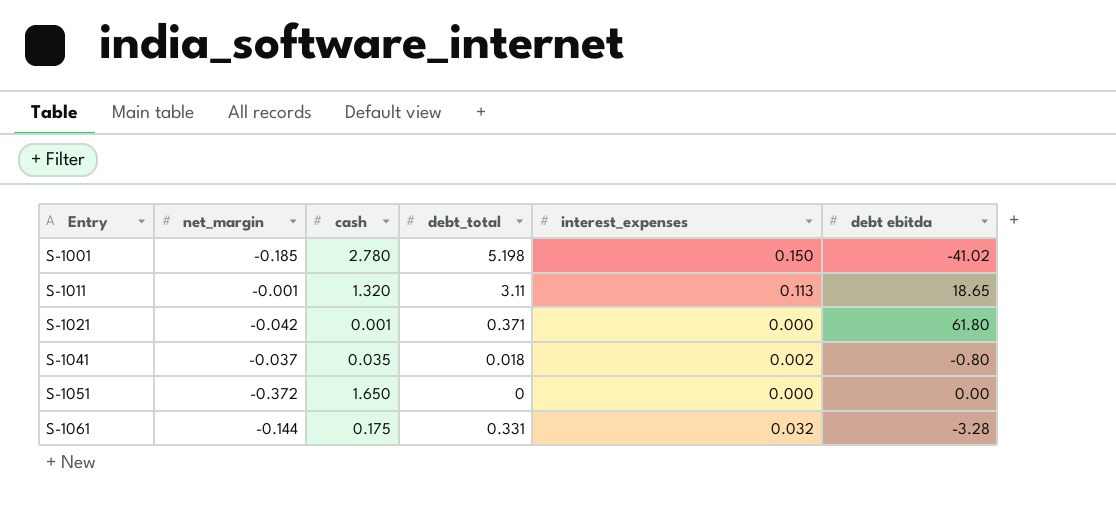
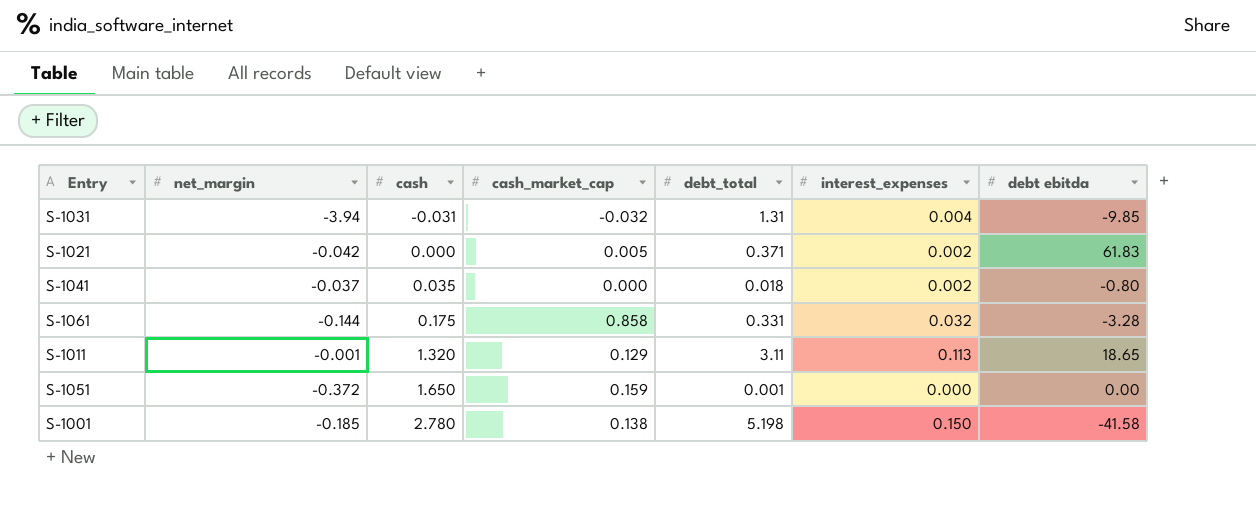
row order: Entry ascending -> cash ascending
column cash_market_cap | position: none -> 4
row S-1031: none -> -3.94 | -0.031 | -0.032 | 1.31 | 0.004 | -9.85
S-1021 | cash: 0.001 -> 0.000
S-1021 | interest_expenses: 0.000 -> 0.002
S-1021 | debt ebitda: 61.80 -> 61.83
S-1051 | debt_total: 0 -> 0.001
S-1001 | debt ebitda: -41.02 -> -41.58

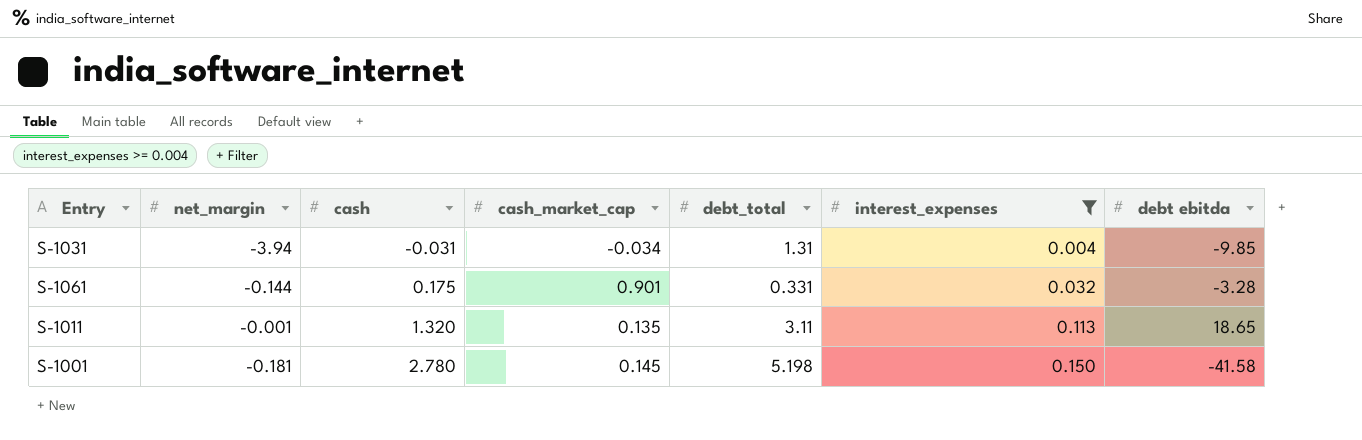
filter: none -> interest_expenses >= 0.004
S-1031 | cash_market_cap: -0.032 -> -0.034
S-1061 | cash_market_cap: 0.858 -> 0.901
S-1011 | cash_market_cap: 0.129 -> 0.135
S-1001 | net_margin: -0.185 -> -0.181
S-1001 | cash_market_cap: 0.138 -> 0.145

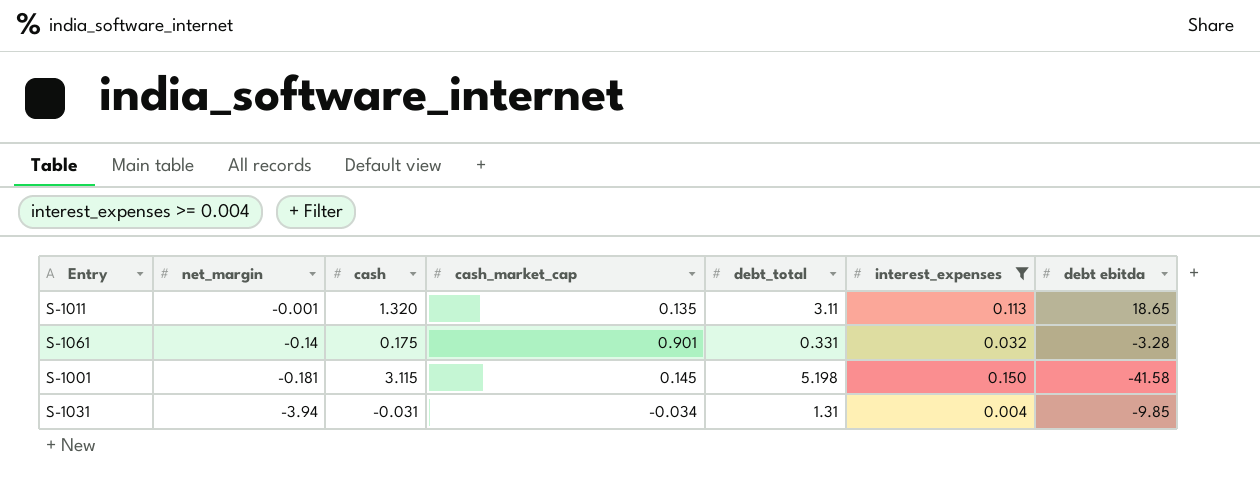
row order: cash ascending -> net_margin descending
S-1061 | net_margin: -0.144 -> -0.14
S-1001 | cash: 2.780 -> 3.115

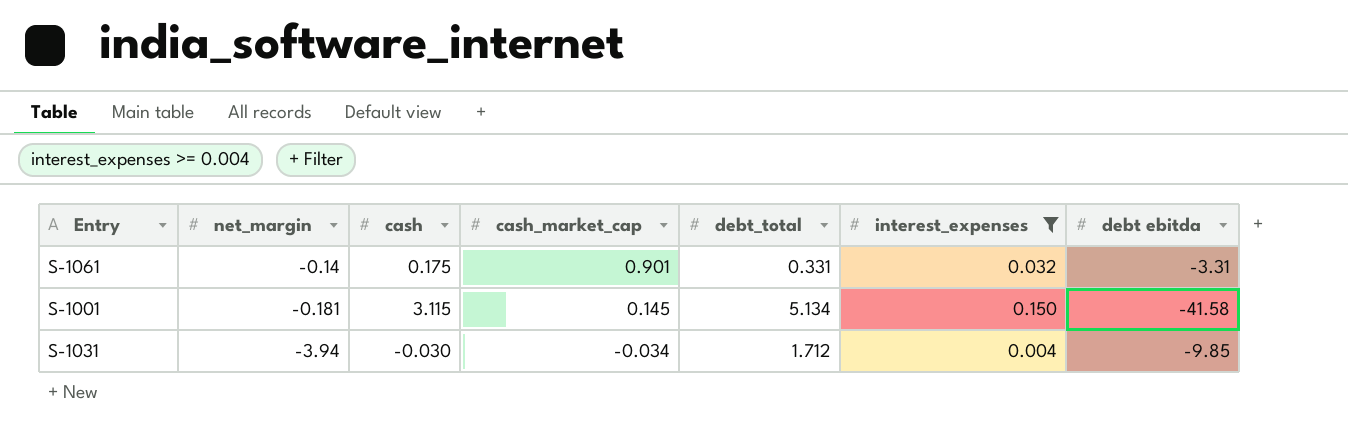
row S-1011: -0.001 | 1.320 | 0.135 | 3.11 | 0.113 | 18.65 -> none
S-1061 | debt ebitda: -3.28 -> -3.31
S-1001 | debt_total: 5.198 -> 5.134
S-1031 | cash: -0.031 -> -0.030
S-1031 | debt_total: 1.31 -> 1.712

